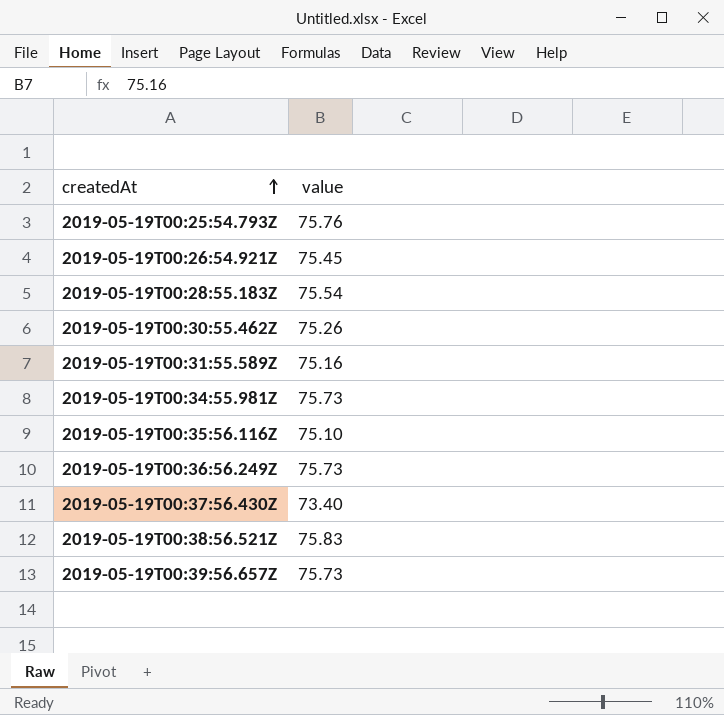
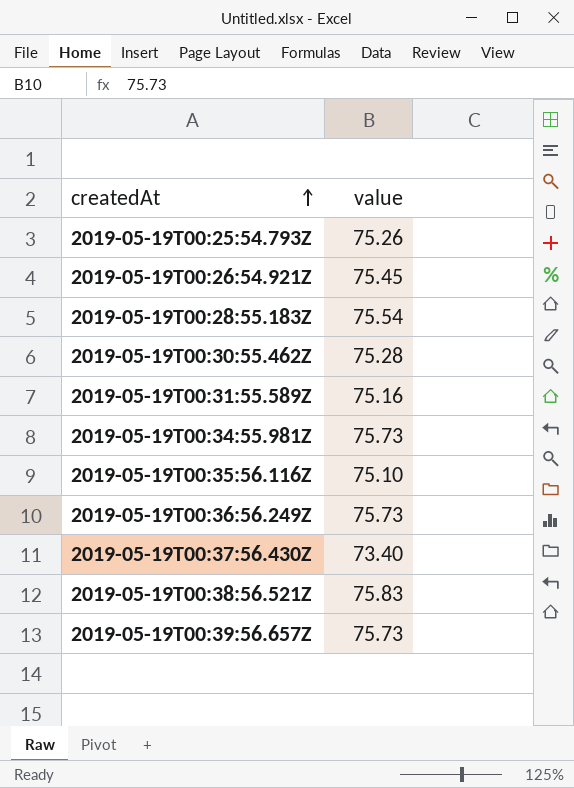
2019-05-19T00:25:54.793Z | value: 75.76 -> 75.26
2019-05-19T00:30:55.462Z | value: 75.26 -> 75.28

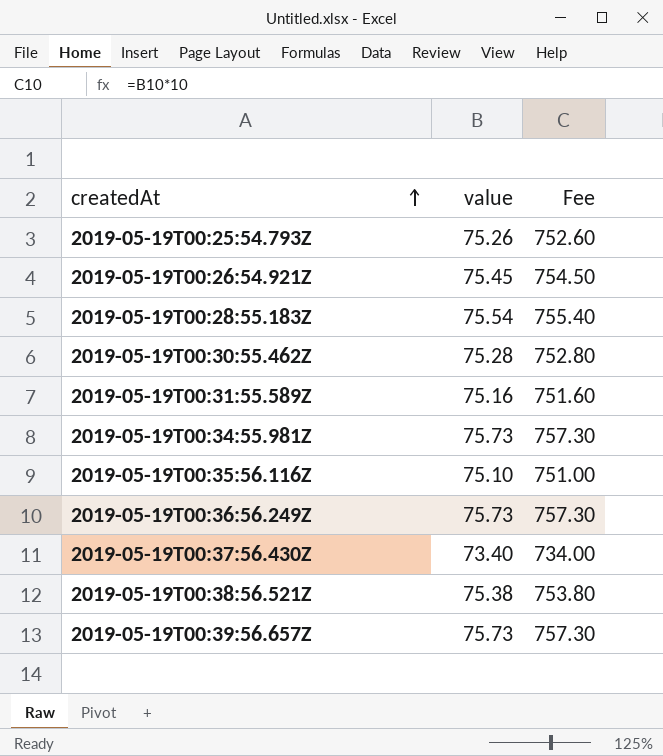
column Fee | formula: none -> [value] * 10
2019-05-19T00:38:56.521Z | value: 75.83 -> 75.38

